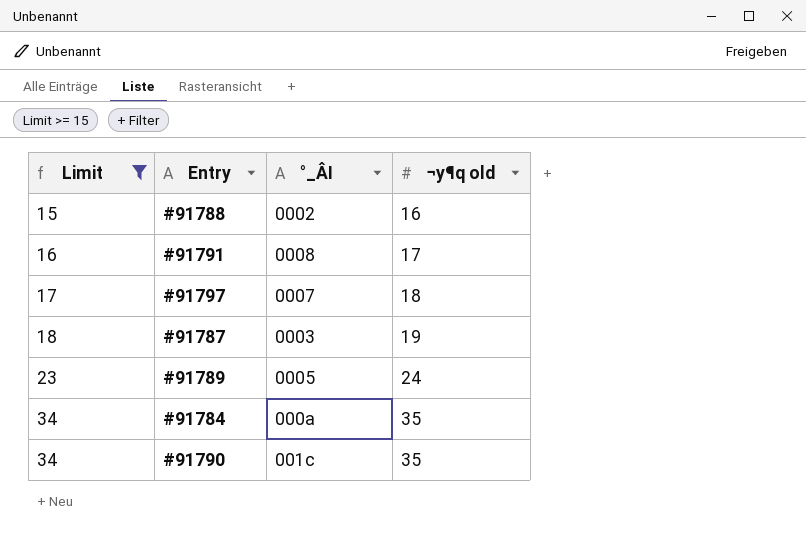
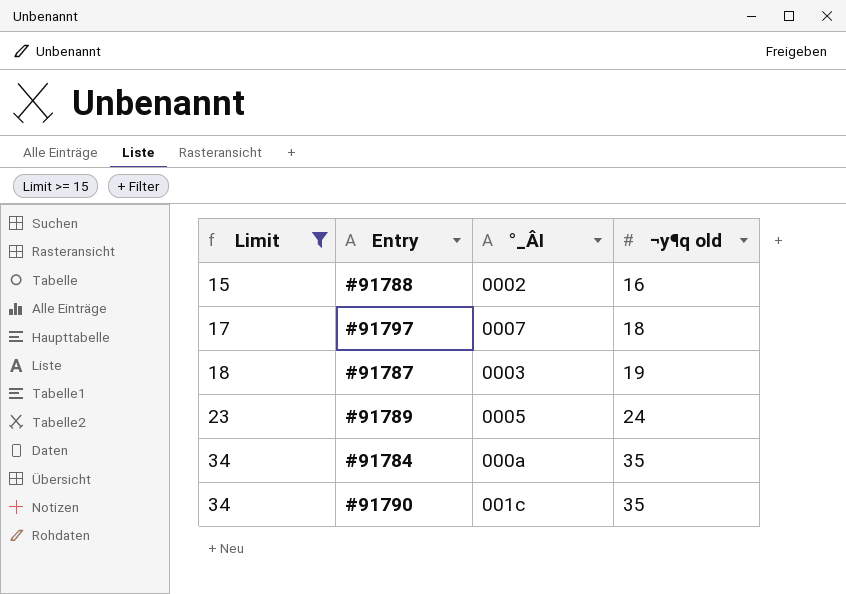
row #91791: 16 | 0008 | 17 -> none

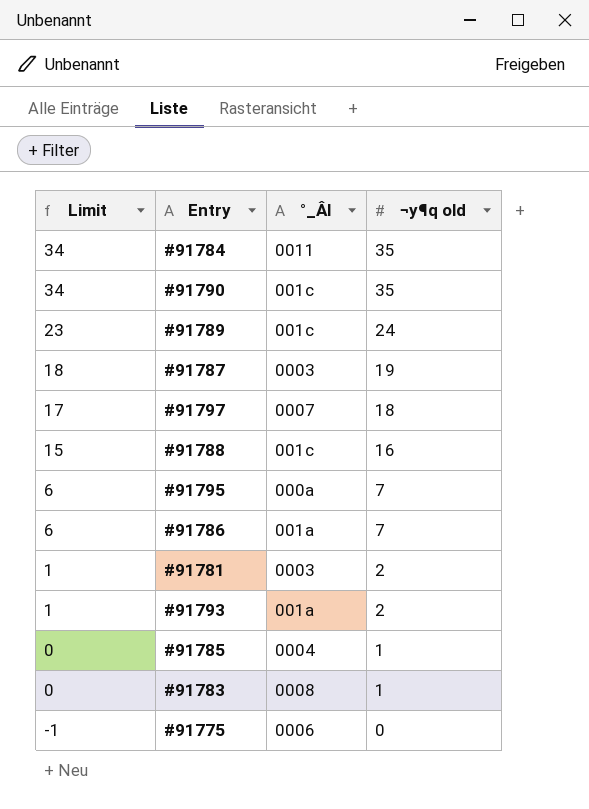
filter: Limit >= 15 -> none
row order: Limit ascending -> Limit descending
#91784 | °_ÂI: 000a -> 0011
#91789 | °_ÂI: 0005 -> 001c
#91788 | °_ÂI: 0002 -> 001c

